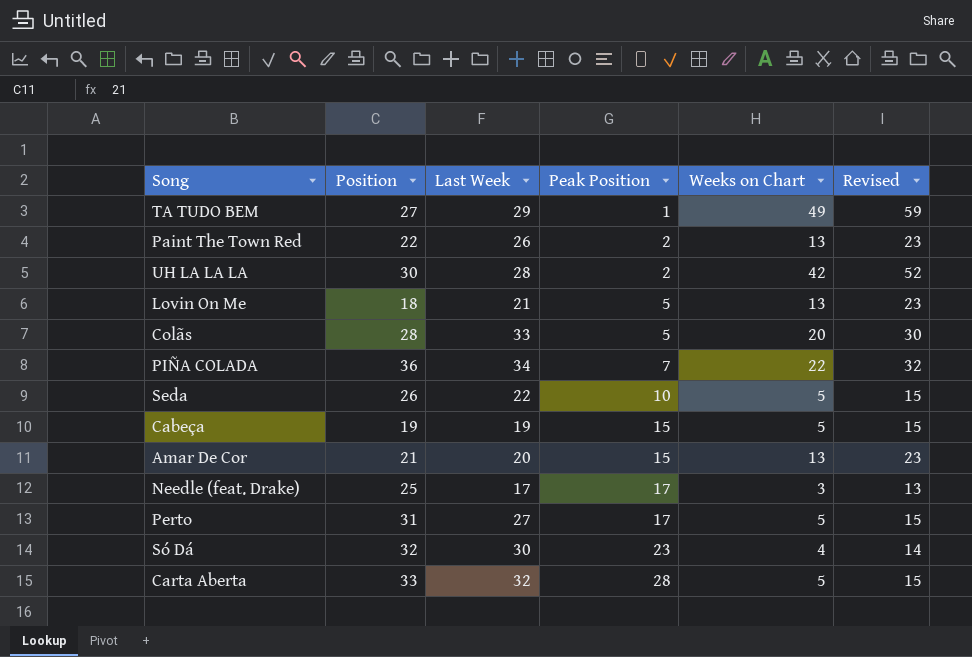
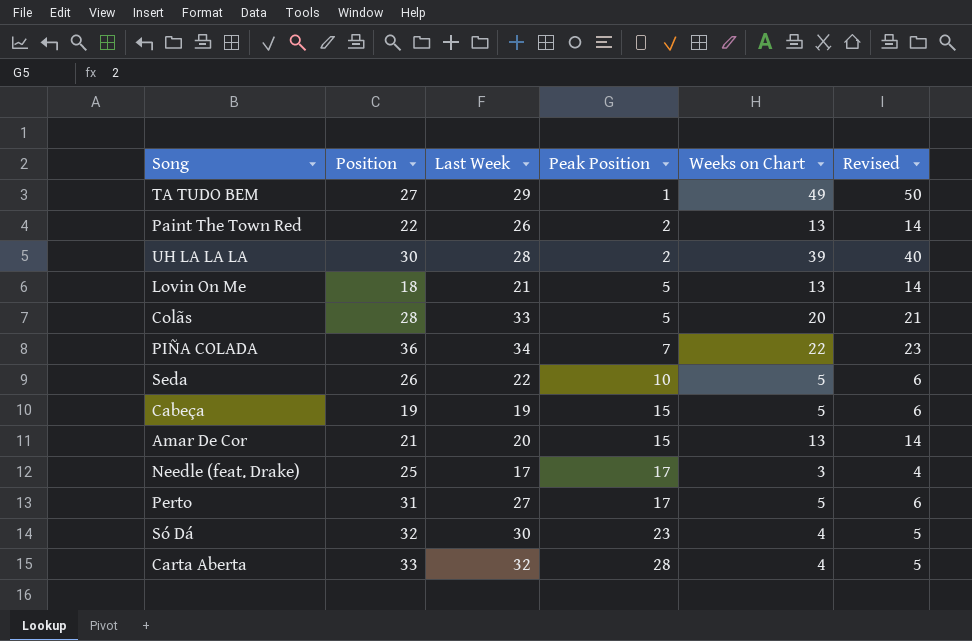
column Revised | formula: [Weeks on Chart] + 10 -> [Weeks on Chart] + 1
UH LA LA LA | Weeks on Chart: 42 -> 39
Carta Aberta | Weeks on Chart: 5 -> 4

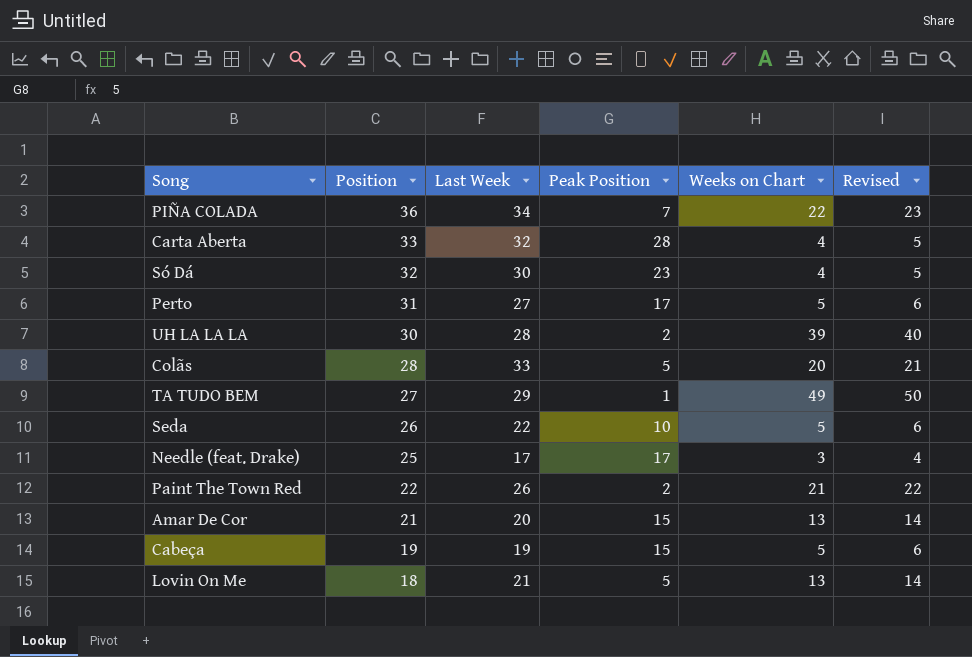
row order: Peak Position ascending -> Position descending
Paint The Town Red | Weeks on Chart: 13 -> 21
Paint The Town Red | Revised: 14 -> 22

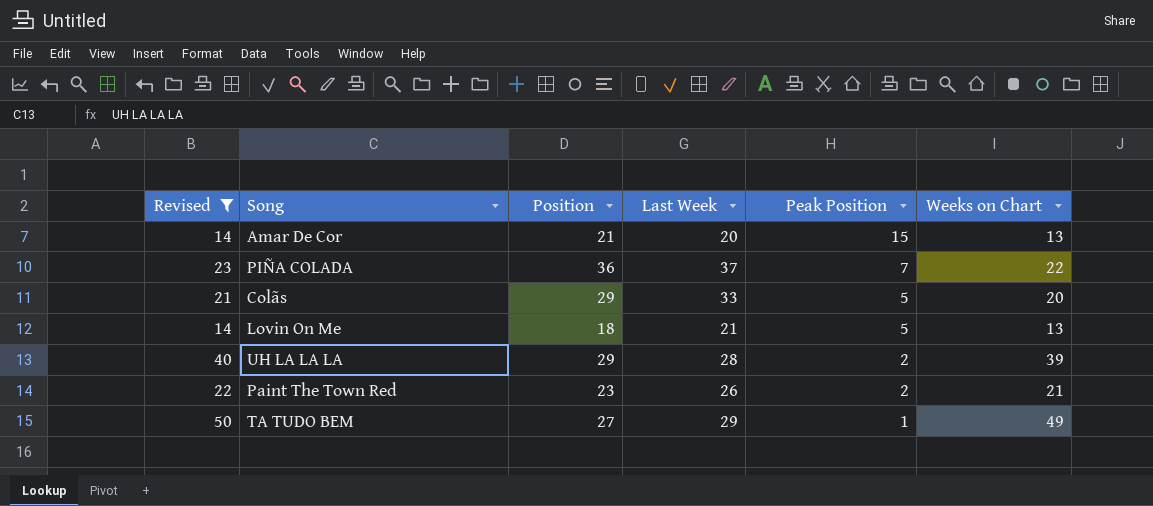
filter: none -> Revised >= 14
row order: Position descending -> Peak Position descending
column Revised | position: 6 -> 1
PIÑA COLADA | Last Week: 34 -> 37
Colãs | Position: 28 -> 29
UH LA LA LA | Position: 30 -> 29
Paint The Town Red | Position: 22 -> 23

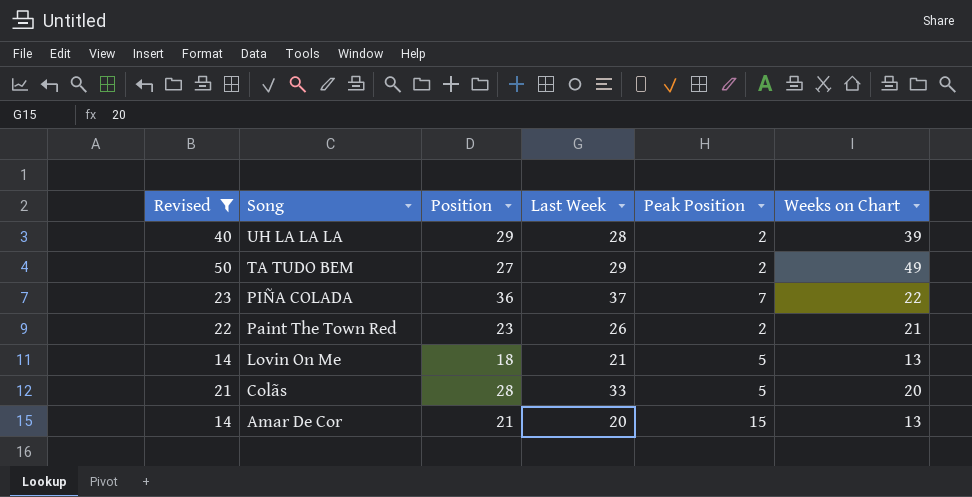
row order: Peak Position descending -> Song descending
TA TUDO BEM | Peak Position: 1 -> 2
Colãs | Position: 29 -> 28

